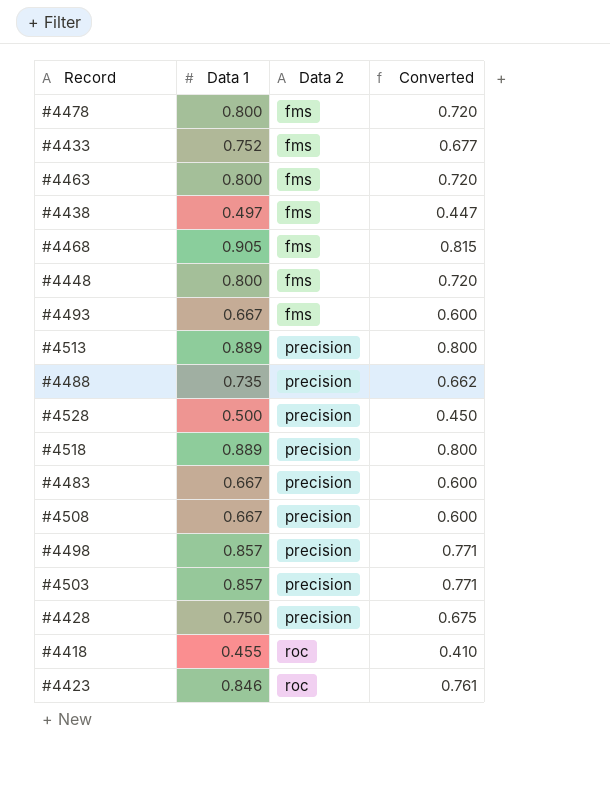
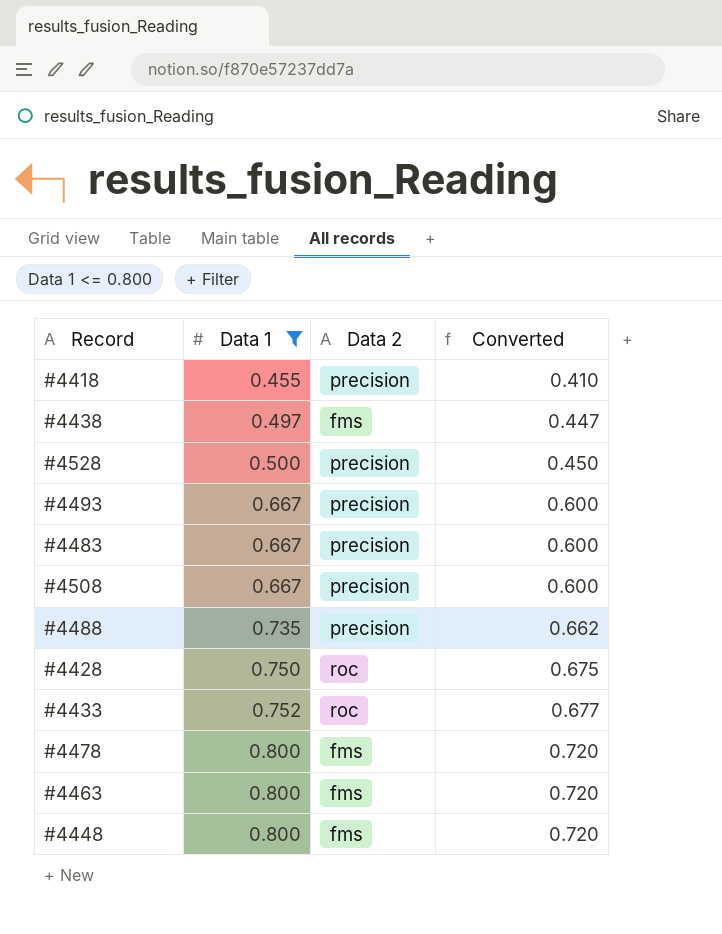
filter: none -> Data 1 <= 0.800
row order: Data 2 ascending -> Data 1 ascending
#4418 | Data 2: roc -> precision
#4493 | Data 2: fms -> precision
#4428 | Data 2: precision -> roc
#4433 | Data 2: fms -> roc

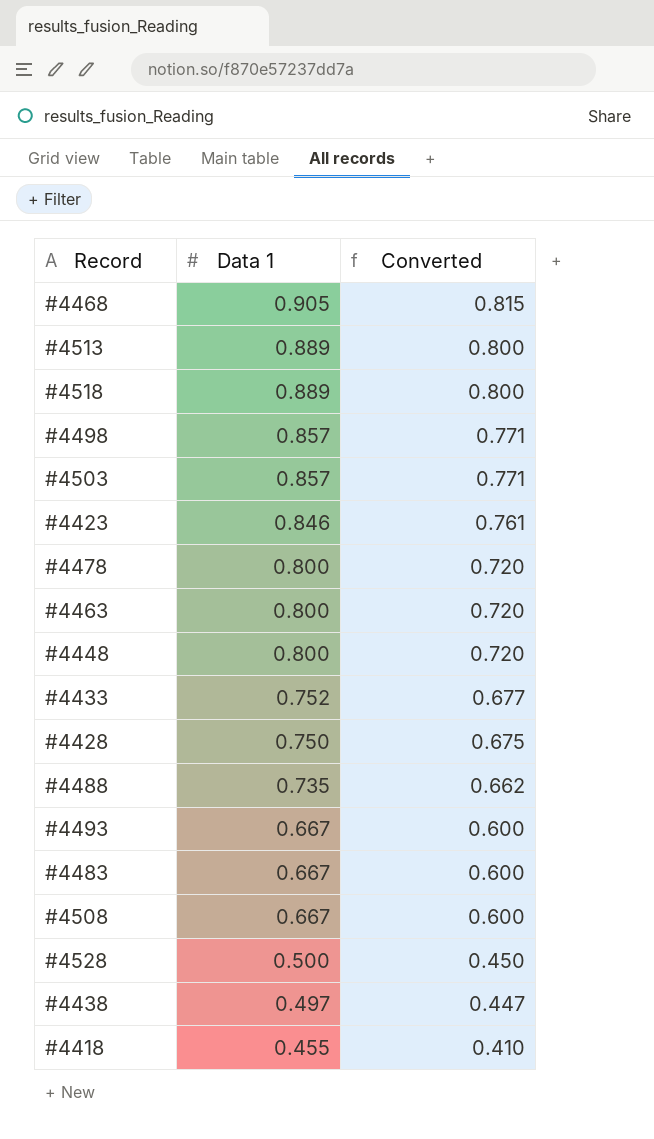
filter: Data 1 <= 0.800 -> none
row order: Data 1 ascending -> Data 1 descending
column Data 2 | position: 3 -> none

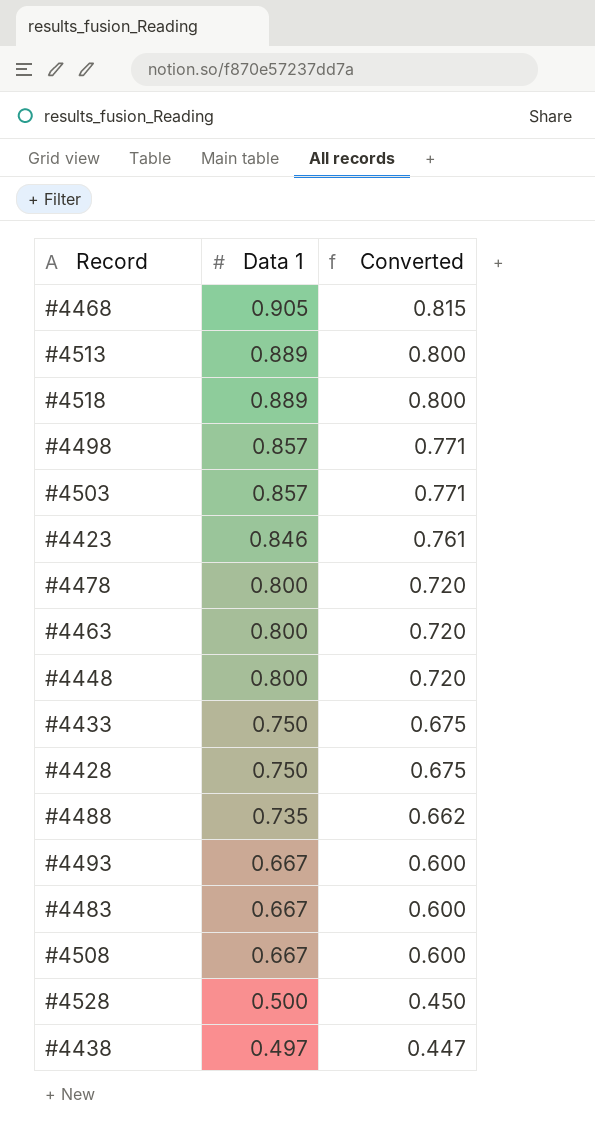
row #4418: 0.455 | 0.410 -> none
#4433 | Data 1: 0.752 -> 0.750
#4433 | Converted: 0.677 -> 0.675

